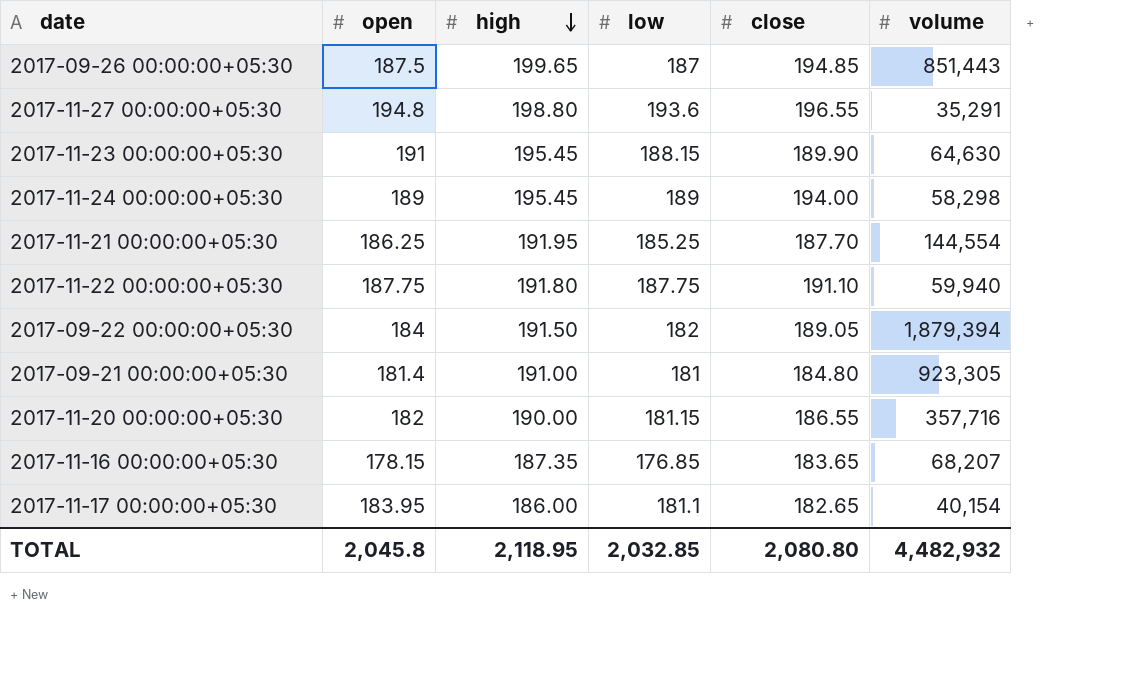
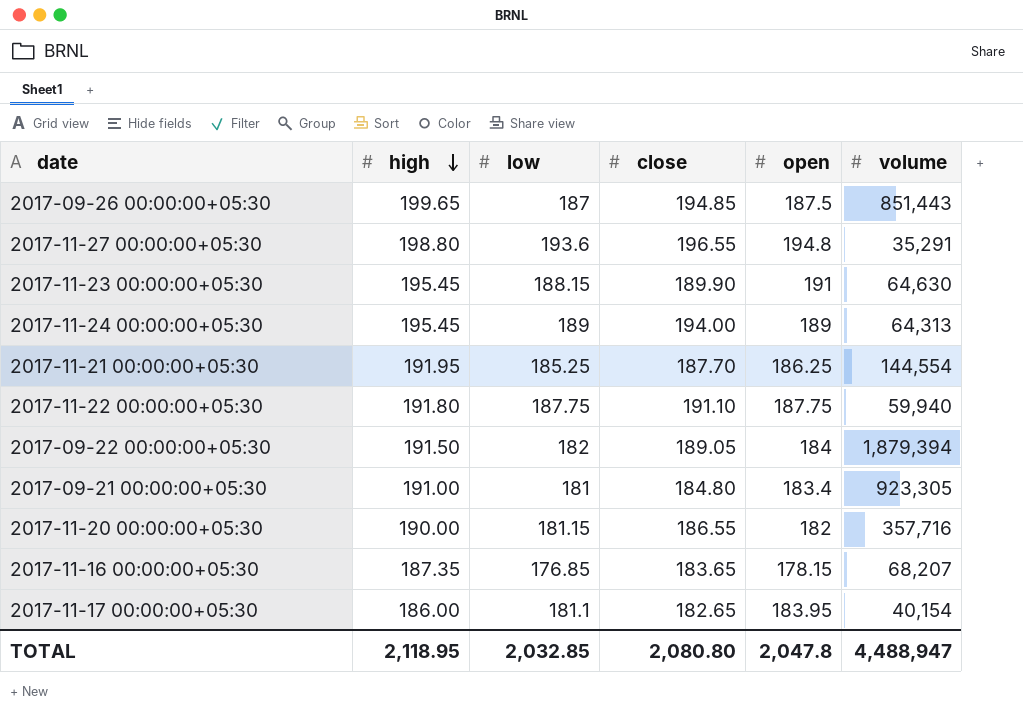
column open | position: 2 -> 5
2017-11-24 00:00:00+05:30 | volume: 58,298 -> 64,313
2017-09-21 00:00:00+05:30 | open: 181.4 -> 183.4
TOTAL | open: 2,045.8 -> 2,047.8
TOTAL | volume: 4,482,932 -> 4,488,947

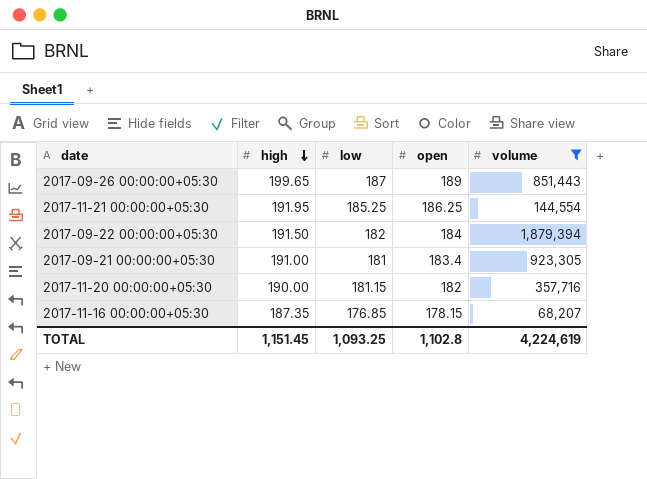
filter: none -> volume >= 68,207
column close | position: 4 -> none
2017-09-26 00:00:00+05:30 | open: 187.5 -> 189
TOTAL | high: 2,118.95 -> 1,151.45
TOTAL | low: 2,032.85 -> 1,093.25
TOTAL | open: 2,047.8 -> 1,102.8
TOTAL | volume: 4,488,947 -> 4,224,619

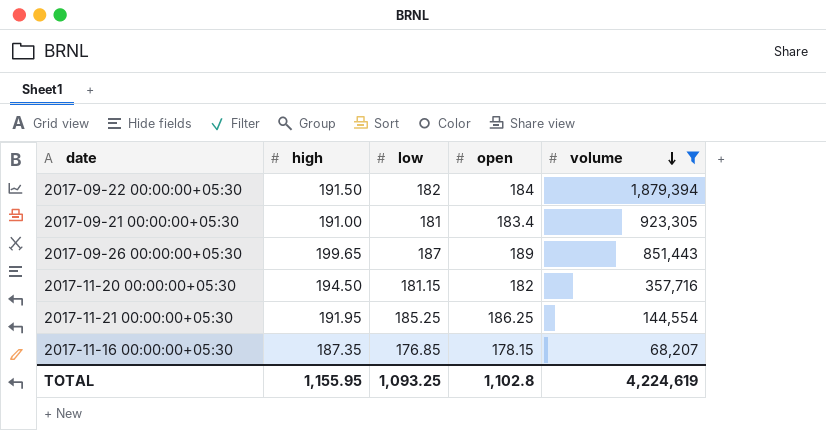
row order: high descending -> volume descending
2017-11-20 00:00:00+05:30 | high: 190.00 -> 194.50
TOTAL | high: 1,151.45 -> 1,155.95

